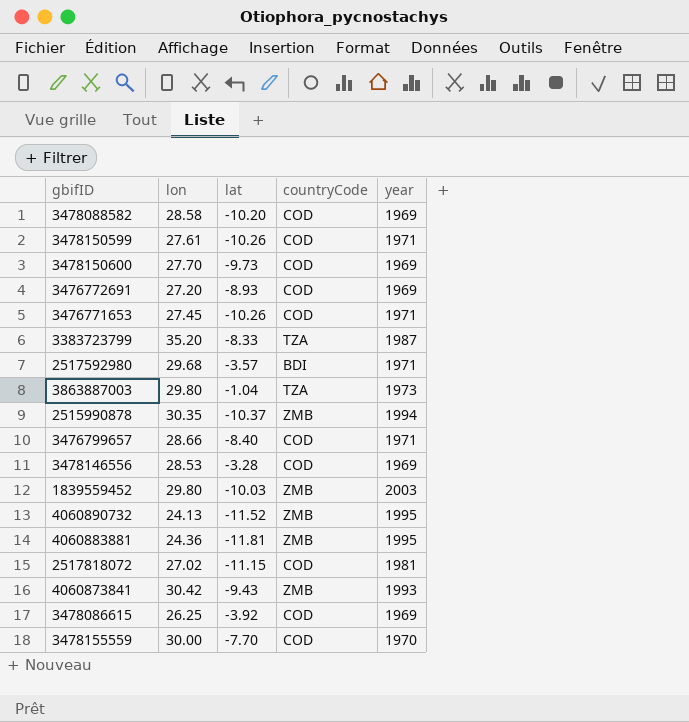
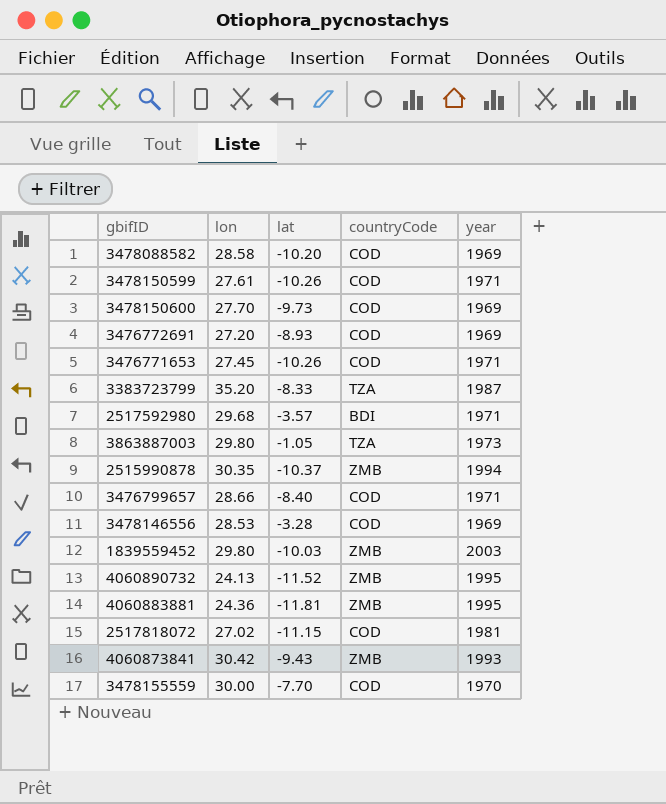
row 3478086615: 26.25 | -3.92 | COD | 1969 -> none
3863887003 | lat: -1.04 -> -1.05

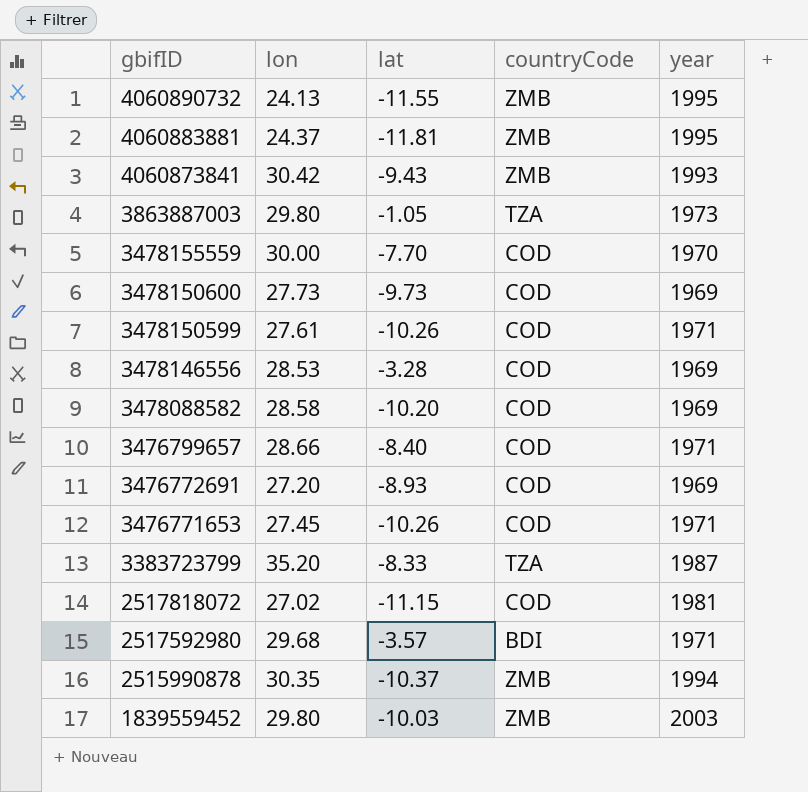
row order: none -> gbifID descending
4060890732 | lat: -11.52 -> -11.55
4060883881 | lon: 24.36 -> 24.37
3478150600 | lon: 27.70 -> 27.73

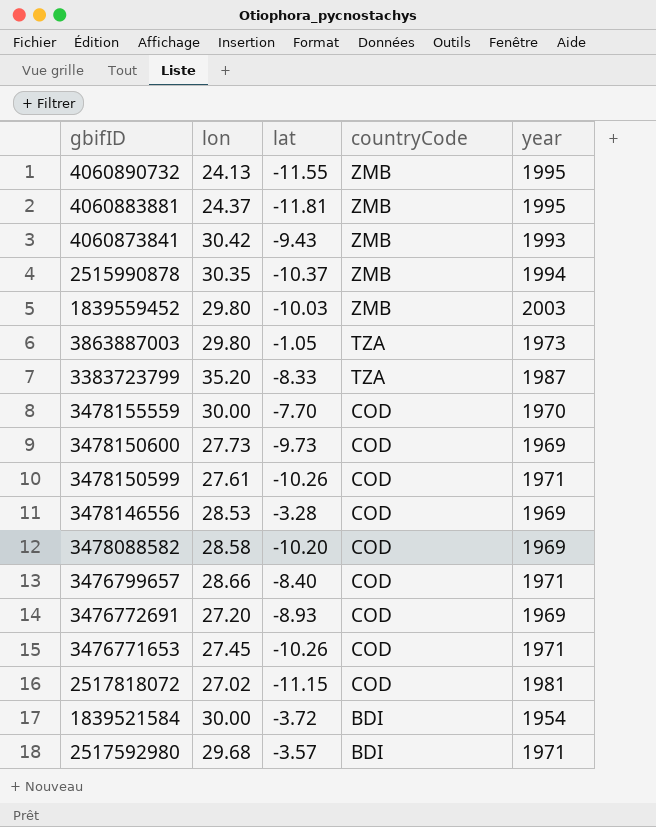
row order: gbifID descending -> countryCode descending
row 1839521584: none -> 30.00 | -3.72 | BDI | 1954

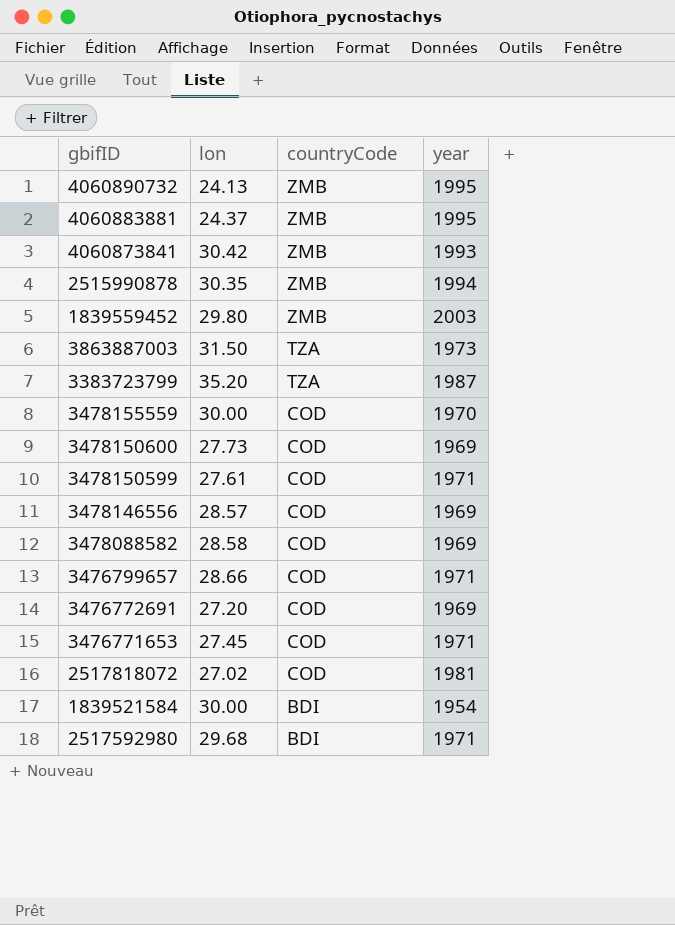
column lat | position: 3 -> none
3863887003 | lon: 29.80 -> 31.50
3478146556 | lon: 28.53 -> 28.57

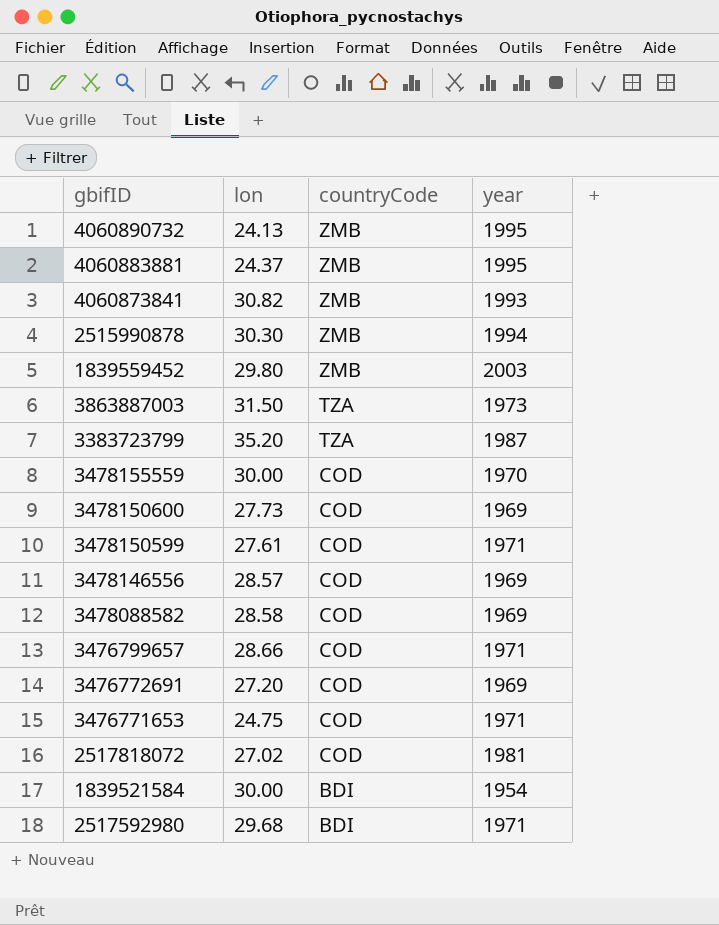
4060873841 | lon: 30.42 -> 30.82
2515990878 | lon: 30.35 -> 30.30
3476771653 | lon: 27.45 -> 24.75

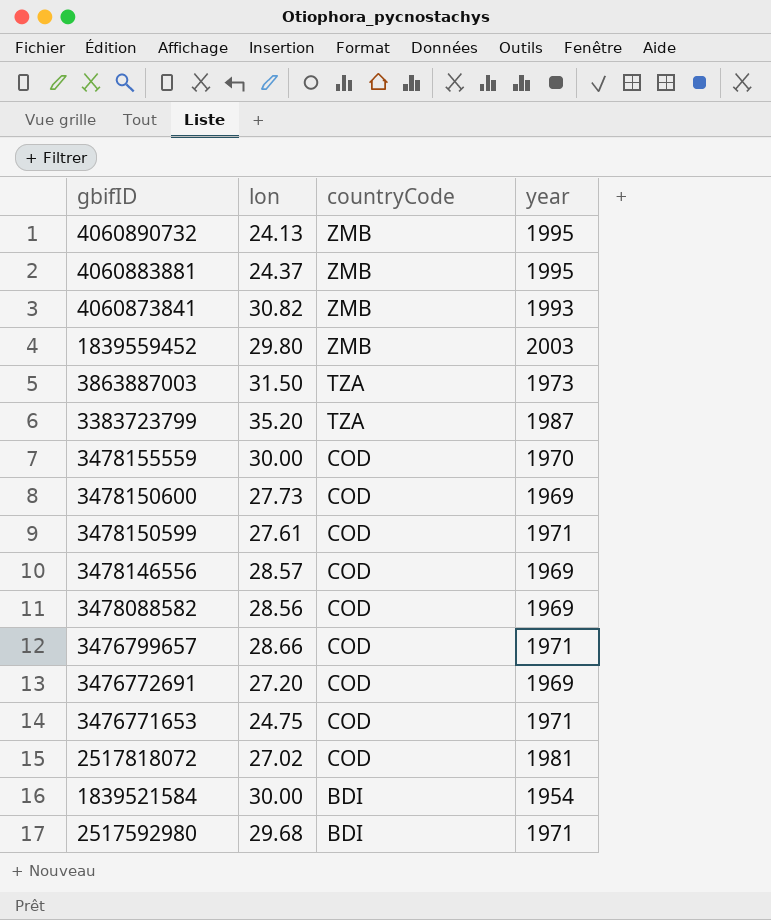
row 2515990878: 30.30 | ZMB | 1994 -> none
3478088582 | lon: 28.58 -> 28.56

